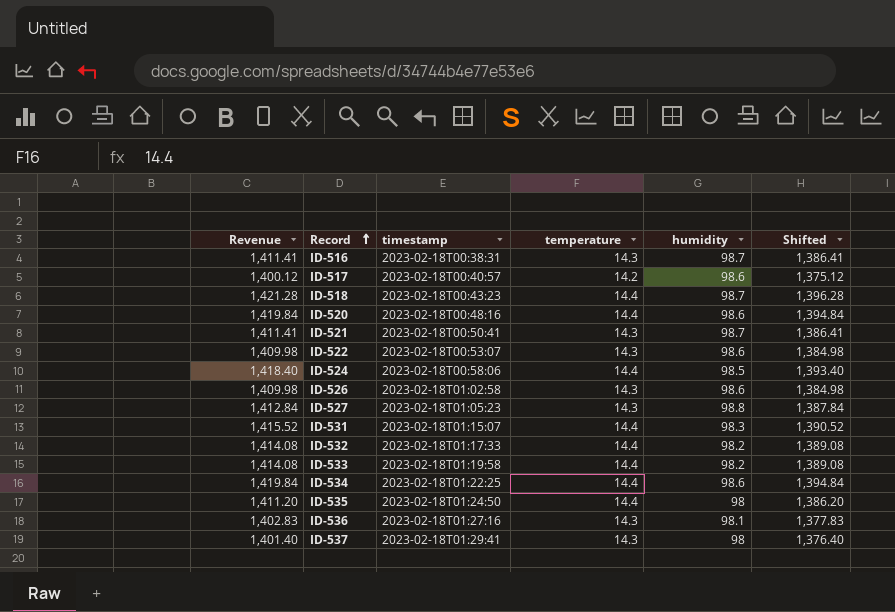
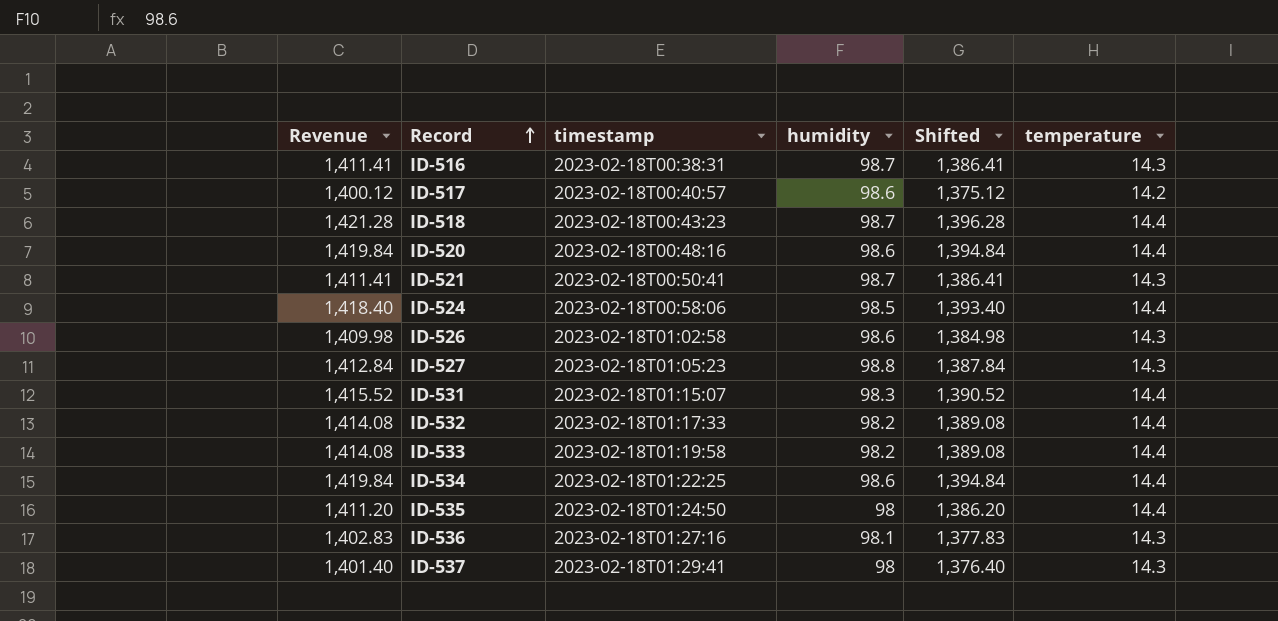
column temperature | position: 4 -> 6
row ID-522: 1,409.98 | 2023-02-18T00:53:07 | 14.3 | 98.6 | 1,384.98 -> none

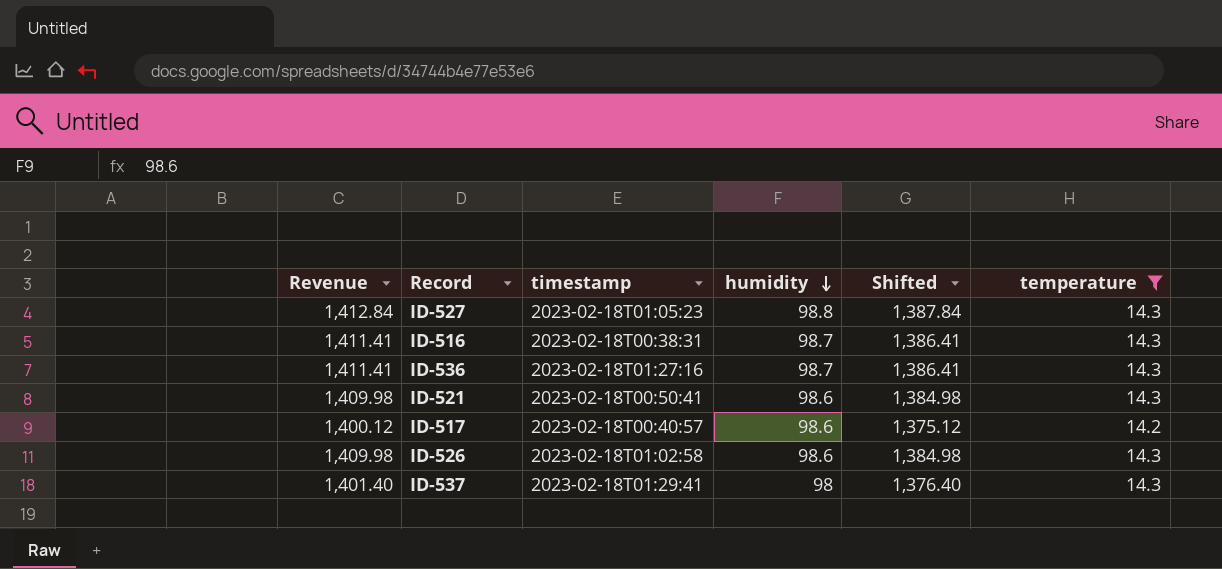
filter: none -> temperature != 14.4
row order: Record ascending -> humidity descending
ID-536 | Revenue: 1,402.83 -> 1,411.41
ID-536 | humidity: 98.1 -> 98.7
ID-536 | Shifted: 1,377.83 -> 1,386.41
ID-521 | Revenue: 1,411.41 -> 1,409.98
ID-521 | humidity: 98.7 -> 98.6
ID-521 | Shifted: 1,386.41 -> 1,384.98

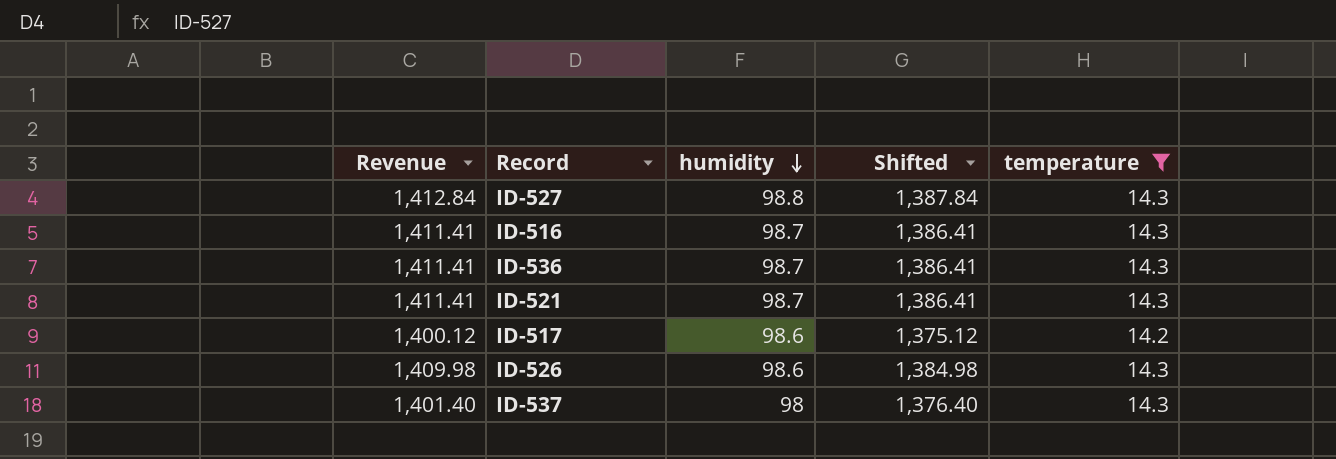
column timestamp | position: 3 -> none
ID-521 | Revenue: 1,409.98 -> 1,411.41
ID-521 | humidity: 98.6 -> 98.7
ID-521 | Shifted: 1,384.98 -> 1,386.41

